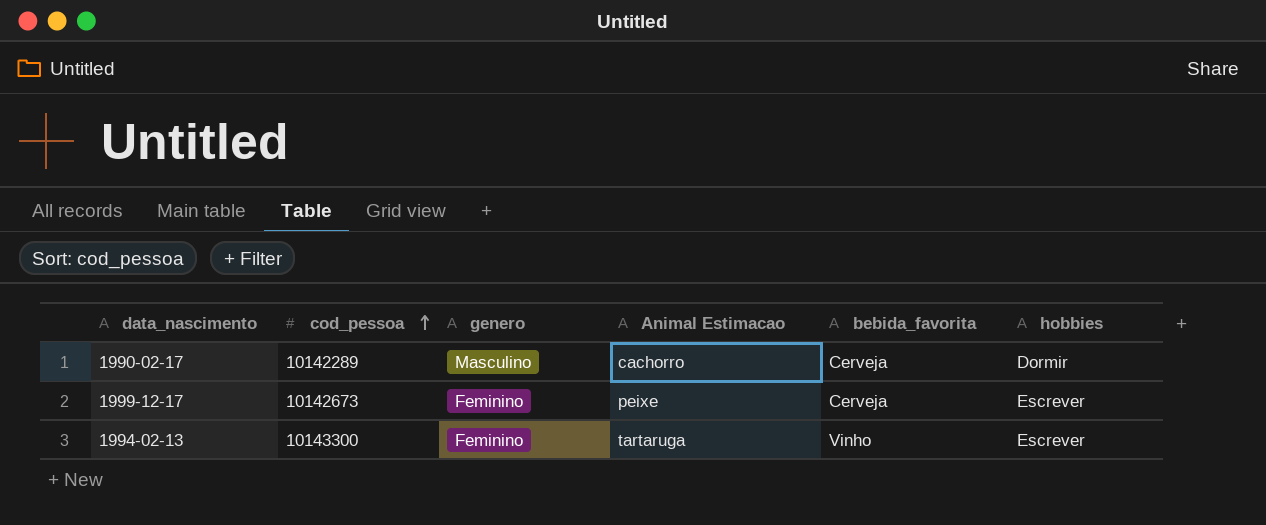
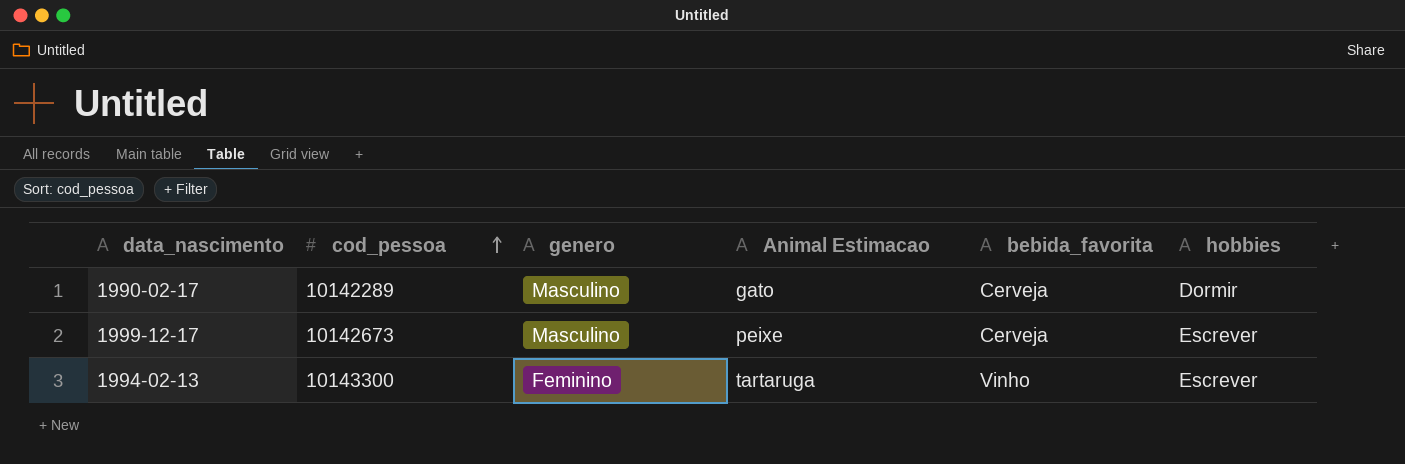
1990-02-17 | Animal Estimacao: cachorro -> gato
1999-12-17 | genero: Feminino -> Masculino

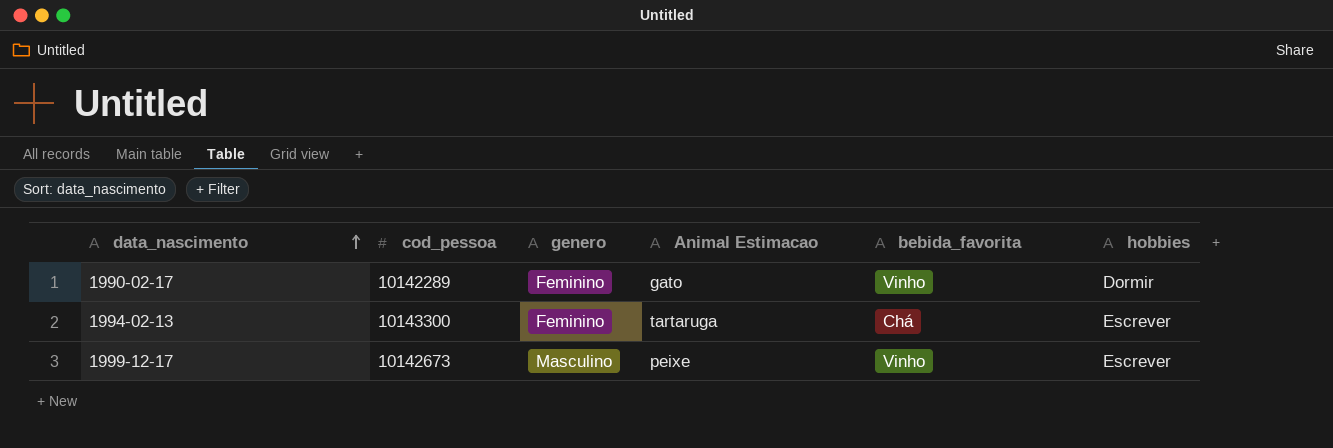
row order: cod_pessoa ascending -> data_nascimento ascending
1990-02-17 | genero: Masculino -> Feminino
1990-02-17 | bebida_favorita: Cerveja -> Vinho
1994-02-13 | bebida_favorita: Vinho -> Chá
1999-12-17 | bebida_favorita: Cerveja -> Vinho

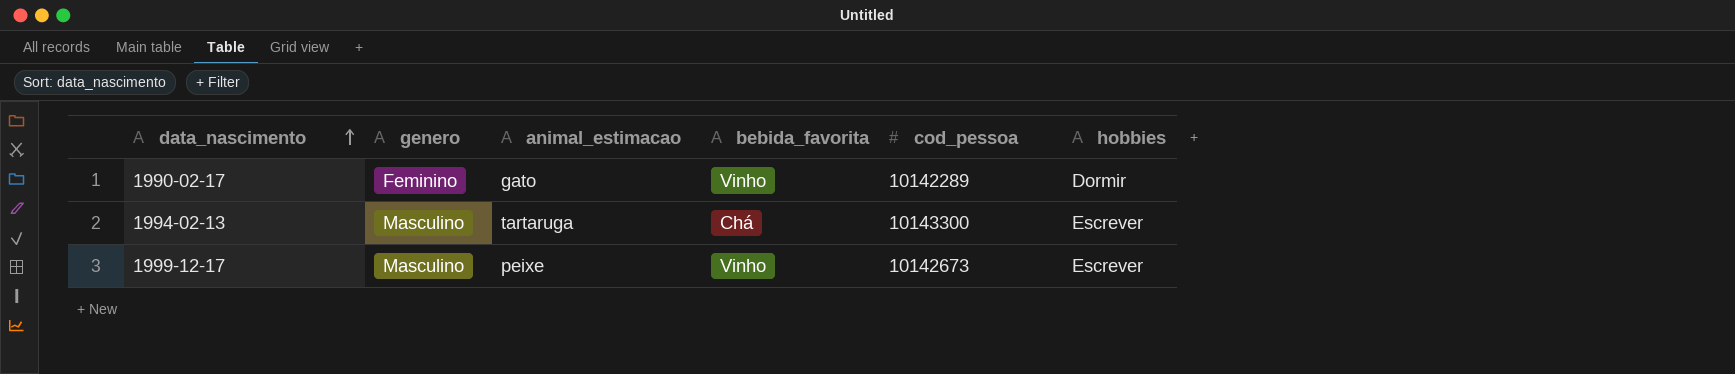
column name: Animal Estimacao -> animal_estimacao
column cod_pessoa | position: 2 -> 5
1994-02-13 | genero: Feminino -> Masculino

